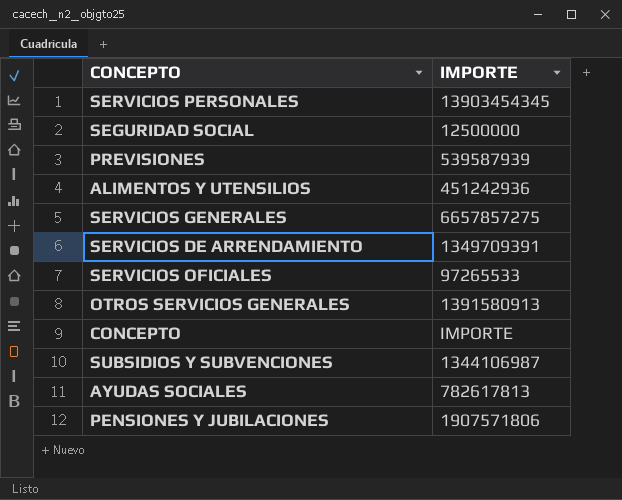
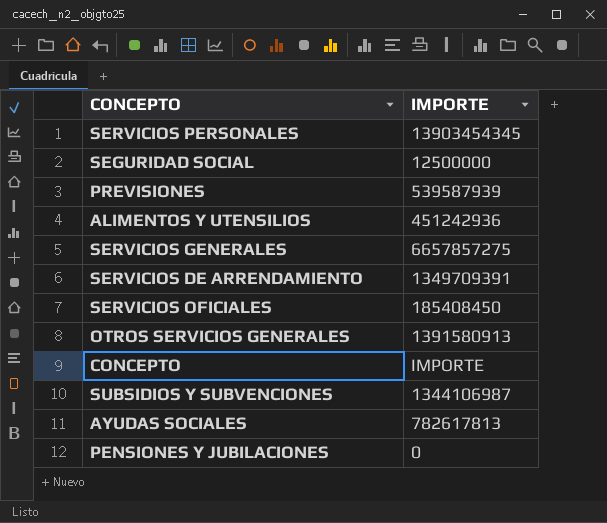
SERVICIOS OFICIALES | IMPORTE: 97265533 -> 185408450
PENSIONES Y JUBILACIONES | IMPORTE: 1907571806 -> 0

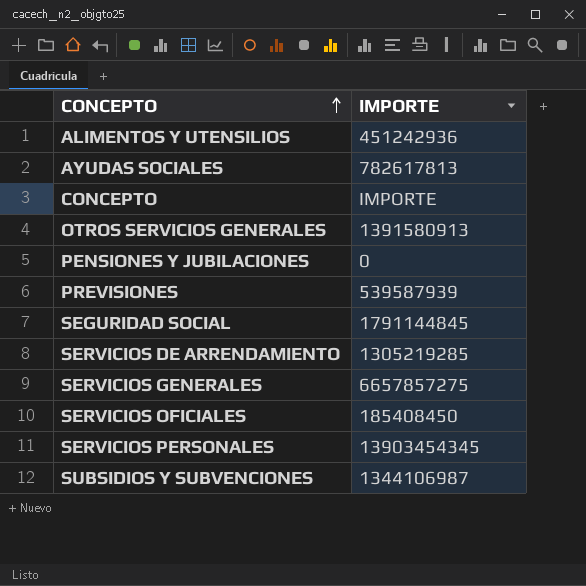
row order: none -> CONCEPTO ascending
SEGURIDAD SOCIAL | IMPORTE: 12500000 -> 1791144845
SERVICIOS DE ARRENDAMIENTO | IMPORTE: 1349709391 -> 1305219285

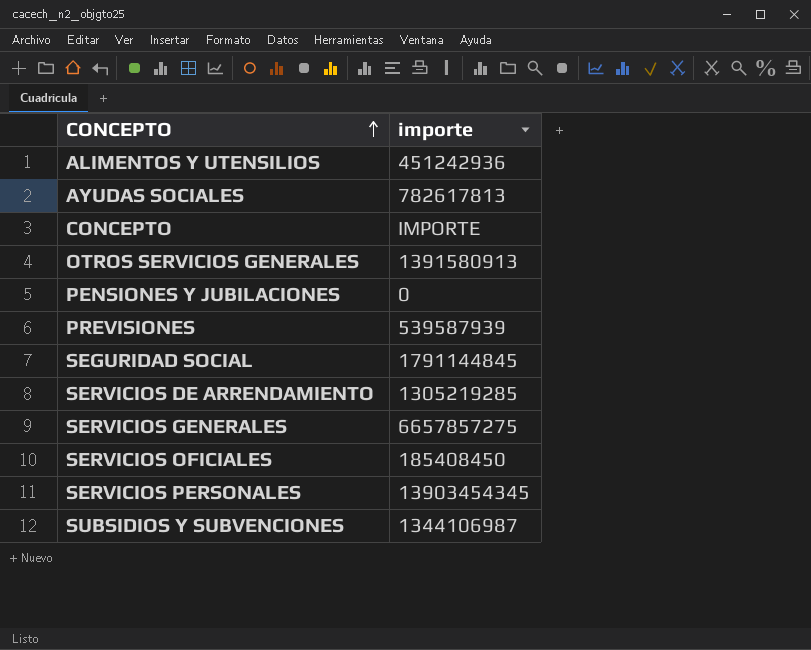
column name: IMPORTE -> importe

